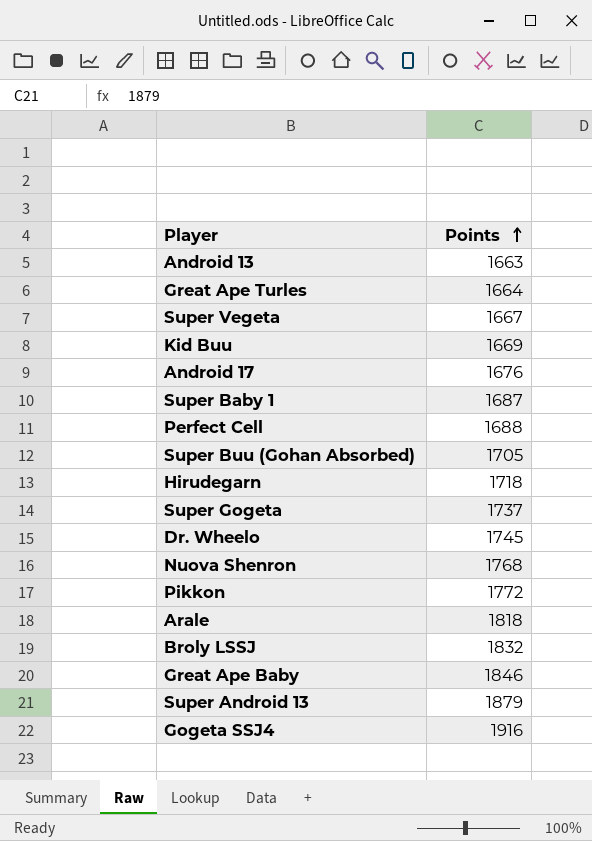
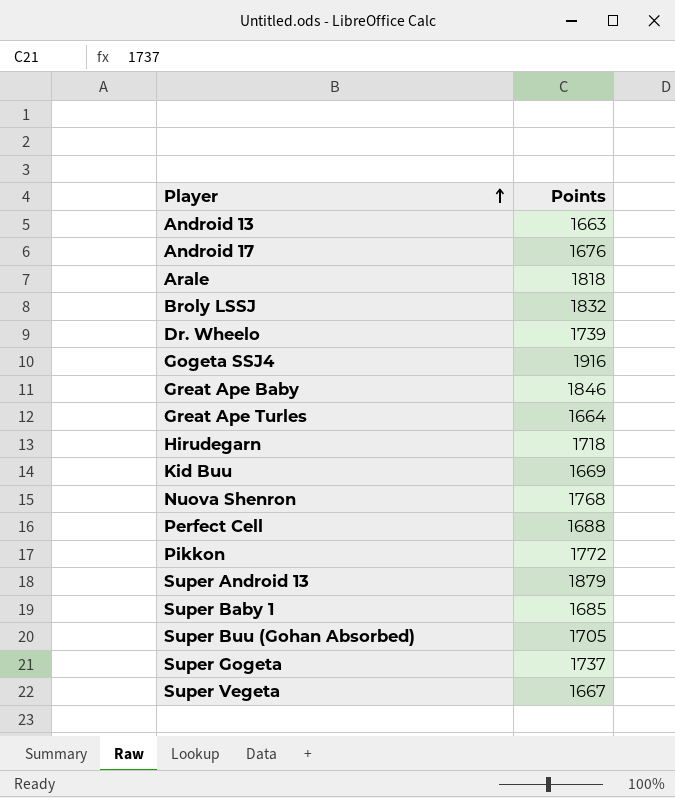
row order: Points ascending -> Player ascending
Dr. Wheelo | Points: 1745 -> 1739
Super Baby 1 | Points: 1687 -> 1685

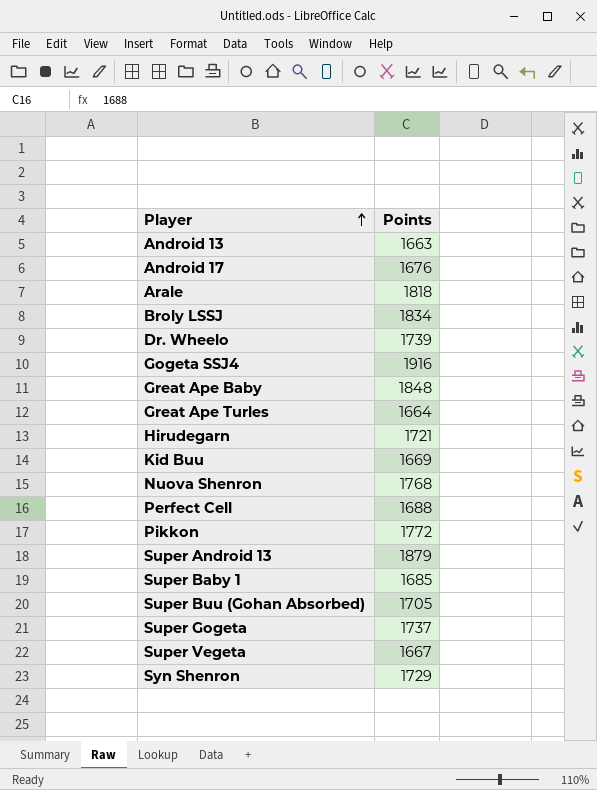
Broly LSSJ | Points: 1832 -> 1834
Great Ape Baby | Points: 1846 -> 1848
Hirudegarn | Points: 1718 -> 1721
row Syn Shenron: none -> 1729

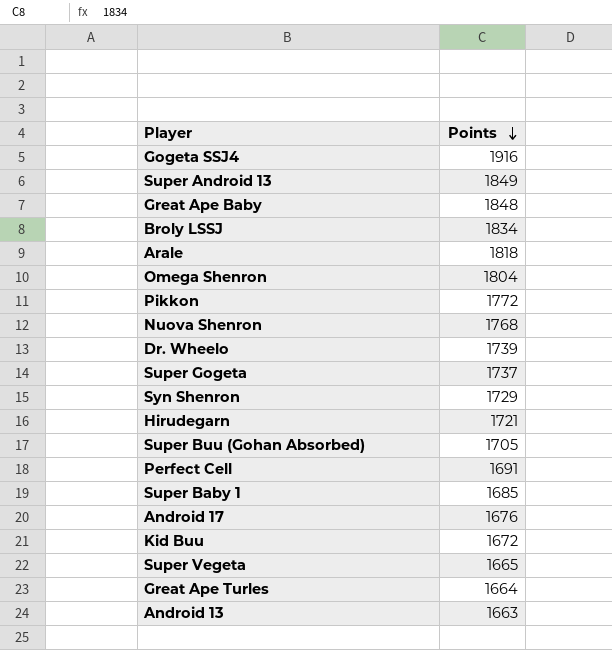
row order: Player ascending -> Points descending
Super Android 13 | Points: 1879 -> 1849
row Omega Shenron: none -> 1804
Perfect Cell | Points: 1688 -> 1691
Kid Buu | Points: 1669 -> 1672
Super Vegeta | Points: 1667 -> 1665

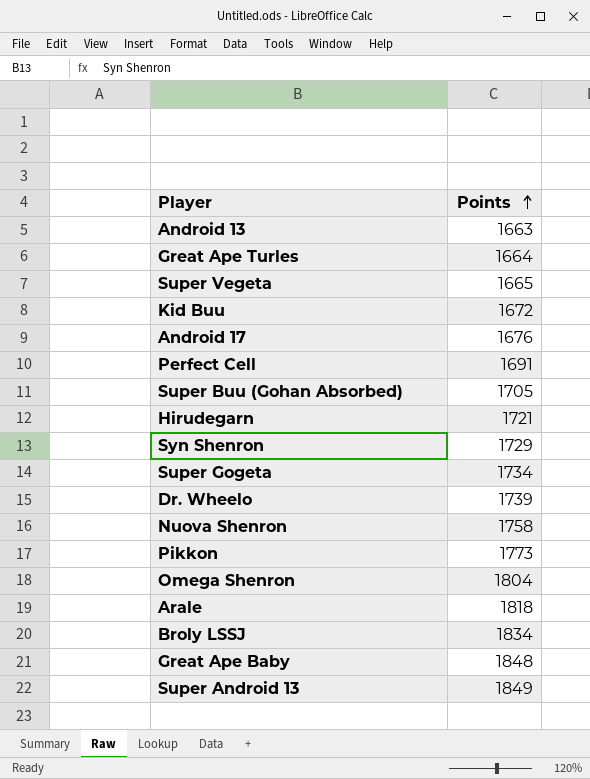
row order: Points descending -> Points ascending
row Gogeta SSJ4: 1916 -> none
row Super Baby 1: 1685 -> none
Super Gogeta | Points: 1737 -> 1734
Nuova Shenron | Points: 1768 -> 1758
Pikkon | Points: 1772 -> 1773

